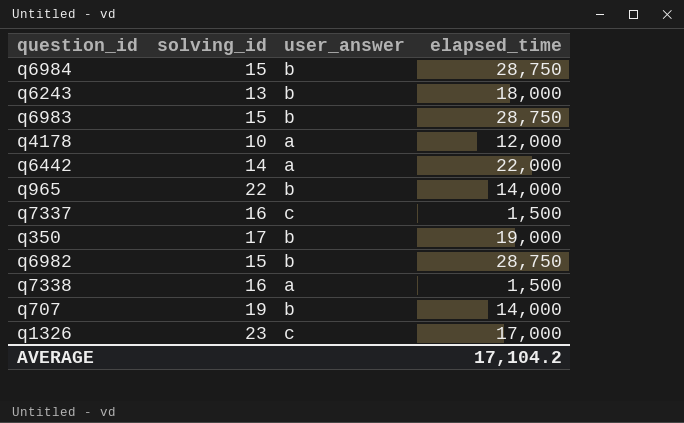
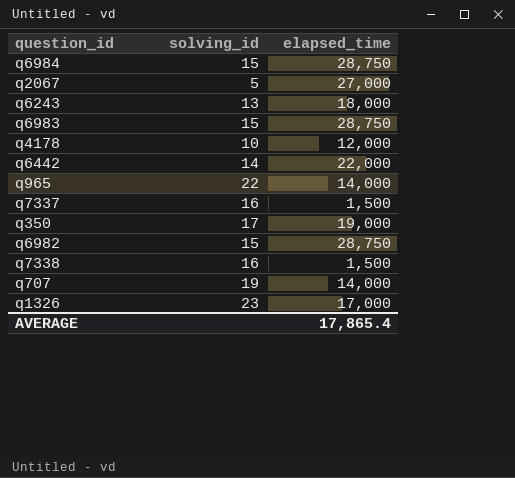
column user_answer | position: 3 -> none
row q2067: none -> 5 | 27,000
AVERAGE | elapsed_time: 17,104.2 -> 17,865.4

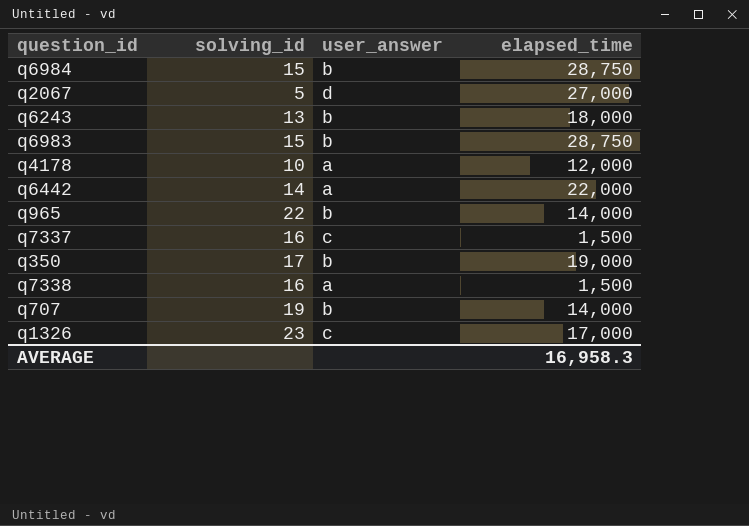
column user_answer | position: none -> 3
row q6982: 15 | 28,750 -> none
AVERAGE | elapsed_time: 17,865.4 -> 16,958.3

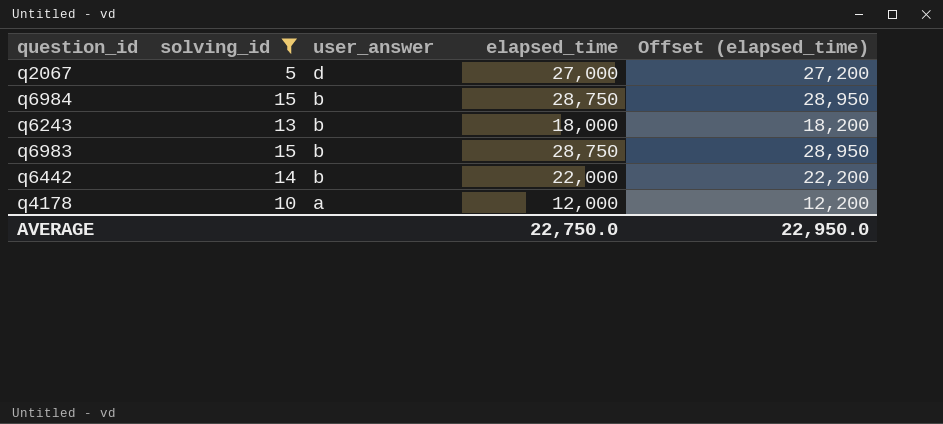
filter: none -> solving_id <= 15
row order: none -> user_answer descending
column Offset (elapsed_time) | formula: none -> [elapsed_time] + 200
q6442 | user_answer: a -> b
AVERAGE | elapsed_time: 16,958.3 -> 22,750.0

